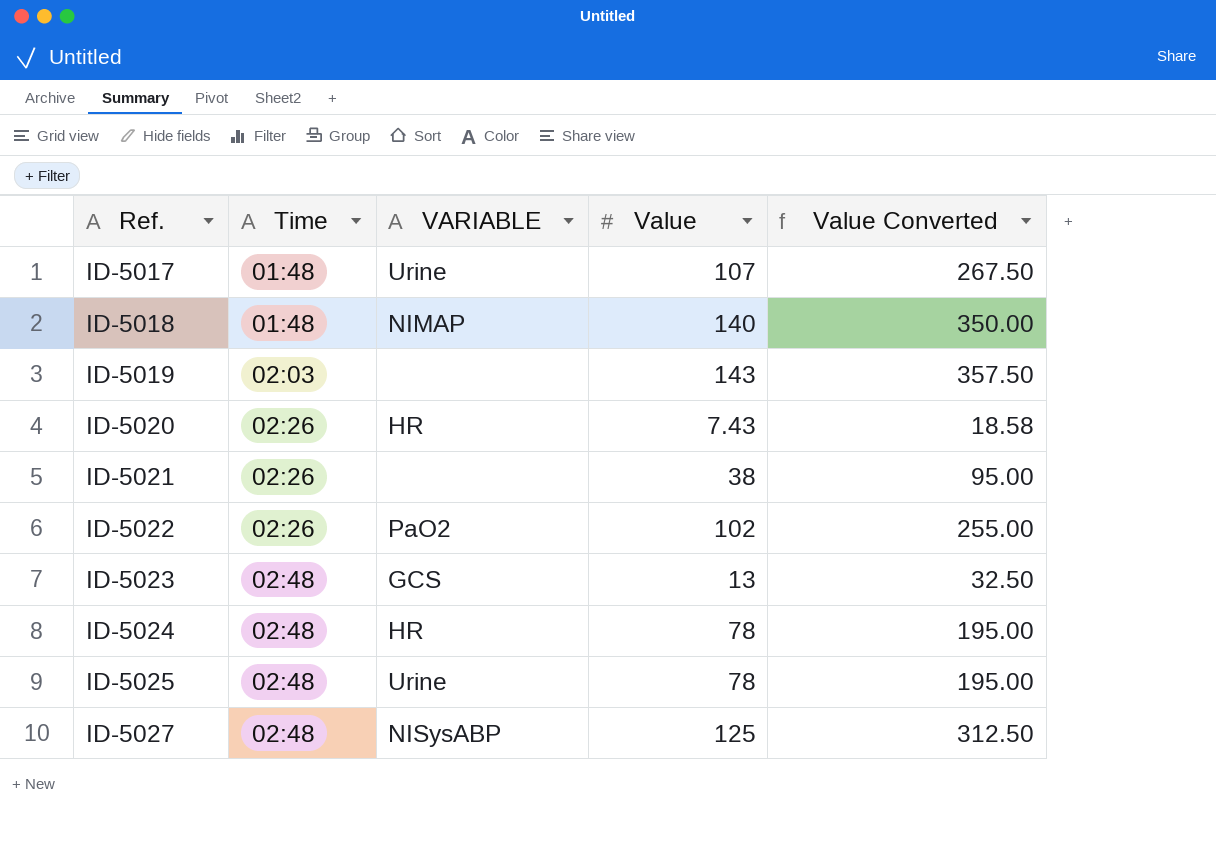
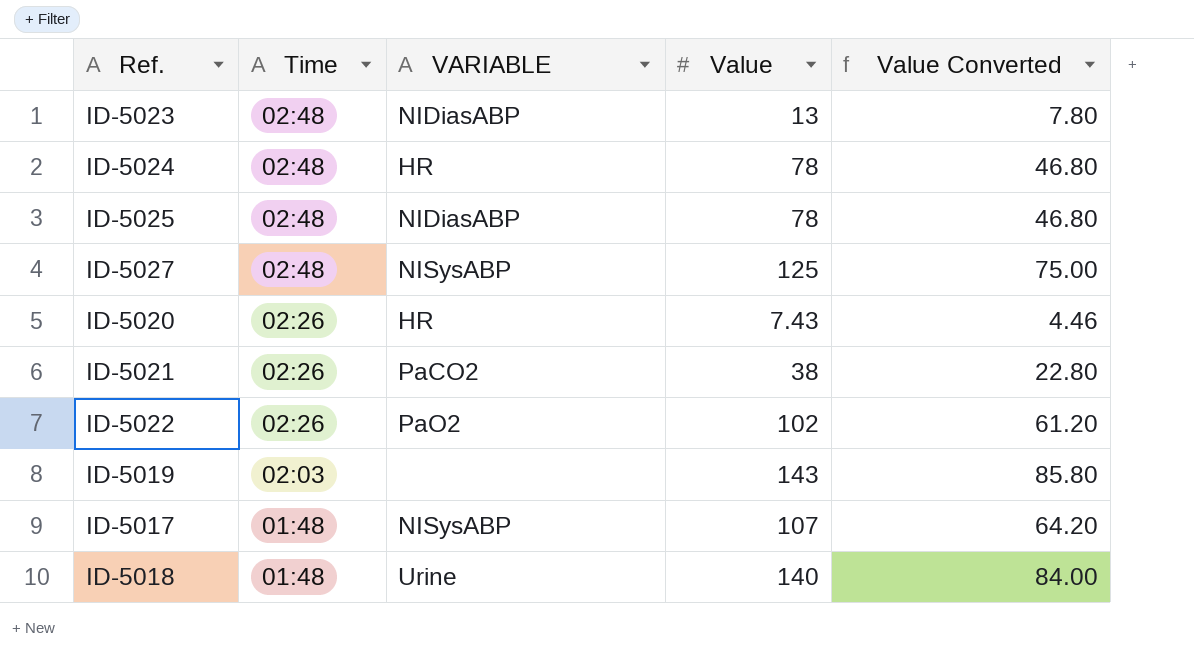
row order: Ref. ascending -> Time descending
column Value Converted | formula: [Value] * 2.5 -> [Value] * 0.6
ID-5023 | VARIABLE: GCS -> NIDiasABP
ID-5025 | VARIABLE: Urine -> NIDiasABP
ID-5021 | VARIABLE: none -> PaCO2
ID-5017 | VARIABLE: Urine -> NISysABP
ID-5018 | VARIABLE: NIMAP -> Urine

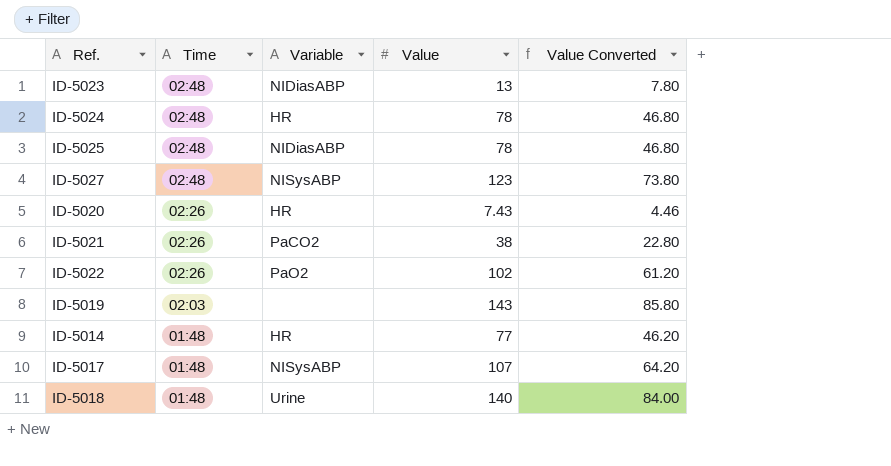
column name: VARIABLE -> Variable
ID-5027 | Value: 125 -> 123
ID-5027 | Value Converted: 75.00 -> 73.80
row ID-5014: none -> 01:48 | HR | 77 | 46.20

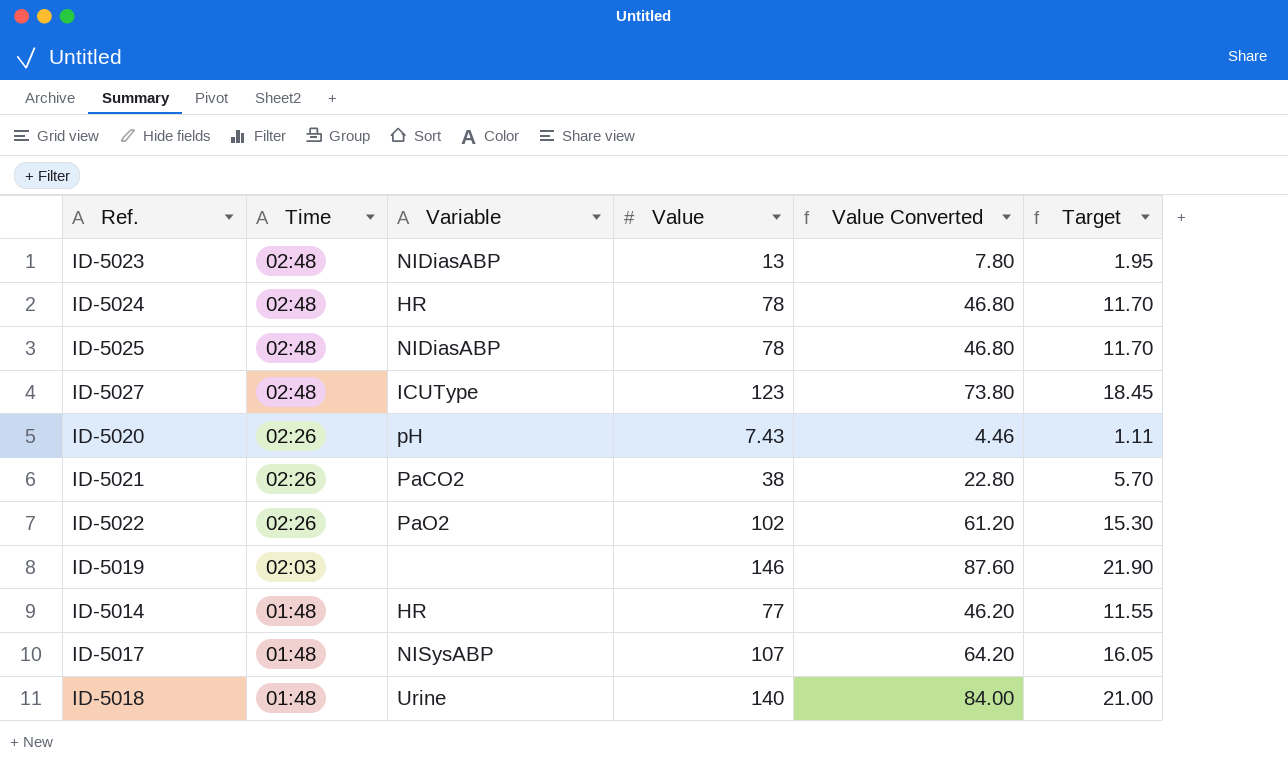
column Target | formula: none -> [Value] * 0.15
ID-5027 | Variable: NISysABP -> ICUType
ID-5020 | Variable: HR -> pH
ID-5019 | Value: 143 -> 146
ID-5019 | Value Converted: 85.80 -> 87.60

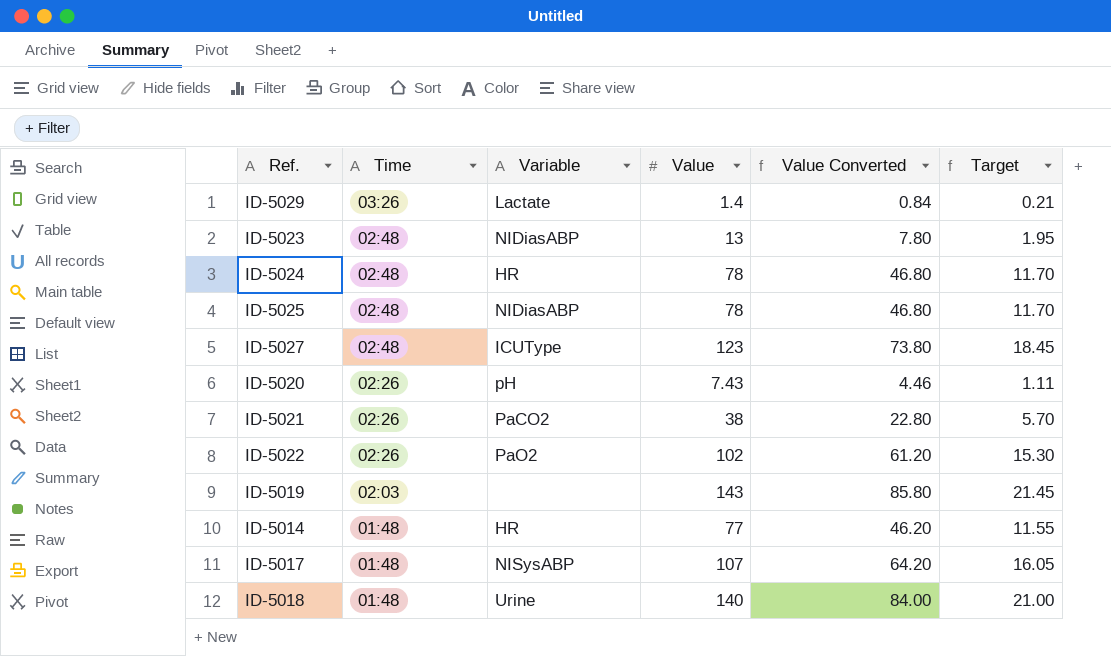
row ID-5029: none -> 03:26 | Lactate | 1.4 | 0.84 | 0.21
ID-5019 | Value: 146 -> 143
ID-5019 | Value Converted: 87.60 -> 85.80
ID-5019 | Target: 21.90 -> 21.45

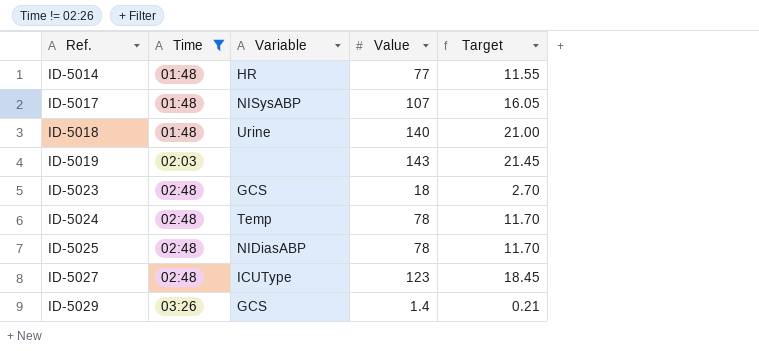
filter: none -> Time != 02:26
row order: Time descending -> Ref. ascending
column Value Converted | formula: [Value] * 0.6 -> none
ID-5023 | Variable: NIDiasABP -> GCS
ID-5023 | Value: 13 -> 18
ID-5023 | Target: 1.95 -> 2.70
ID-5024 | Variable: HR -> Temp
ID-5029 | Variable: Lactate -> GCS

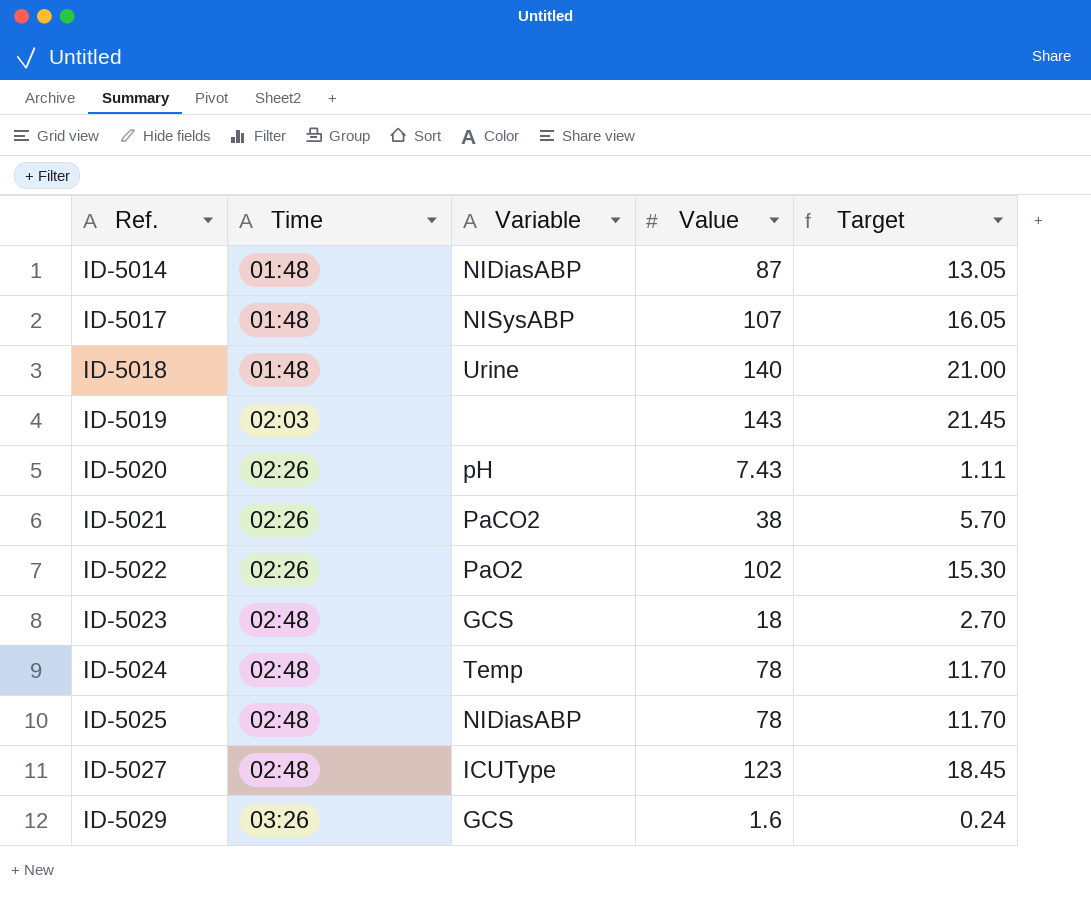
filter: Time != 02:26 -> none
ID-5014 | Variable: HR -> NIDiasABP
ID-5014 | Value: 77 -> 87
ID-5014 | Target: 11.55 -> 13.05
ID-5029 | Value: 1.4 -> 1.6
ID-5029 | Target: 0.21 -> 0.24

